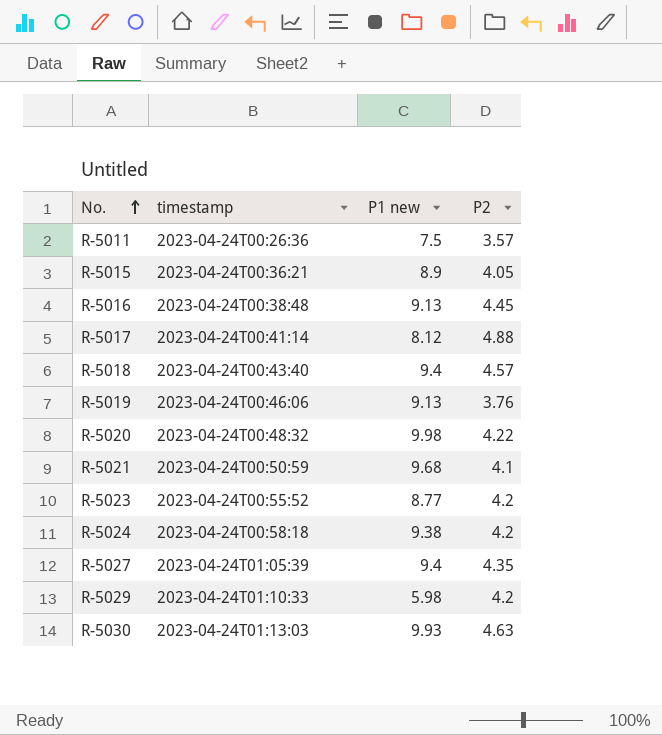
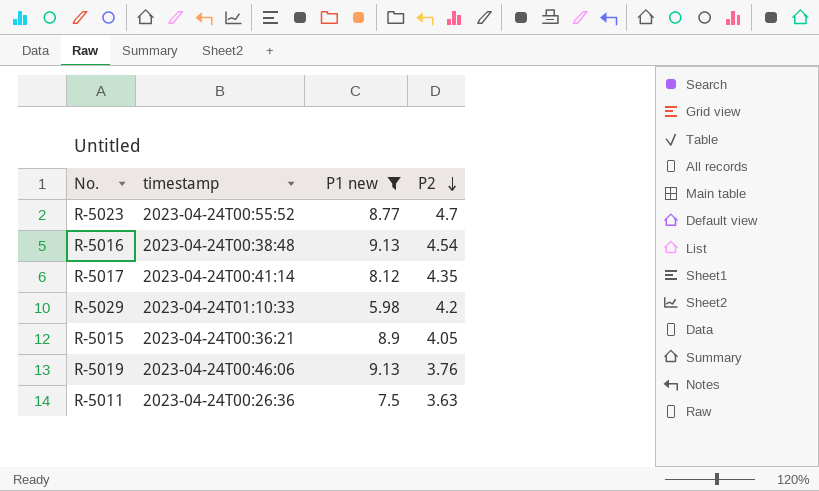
filter: none -> P1 new <= 9.13
row order: No. ascending -> P2 descending
R-5023 | P2: 4.2 -> 4.7
R-5016 | P2: 4.45 -> 4.54
R-5017 | P2: 4.88 -> 4.35
R-5011 | P2: 3.57 -> 3.63

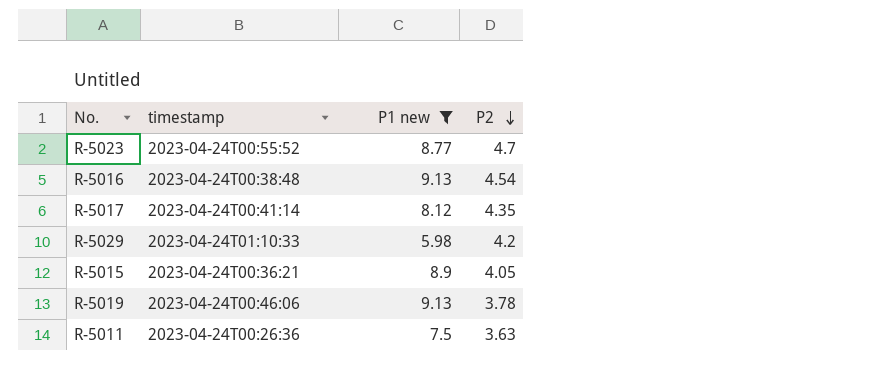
R-5019 | P2: 3.76 -> 3.78

